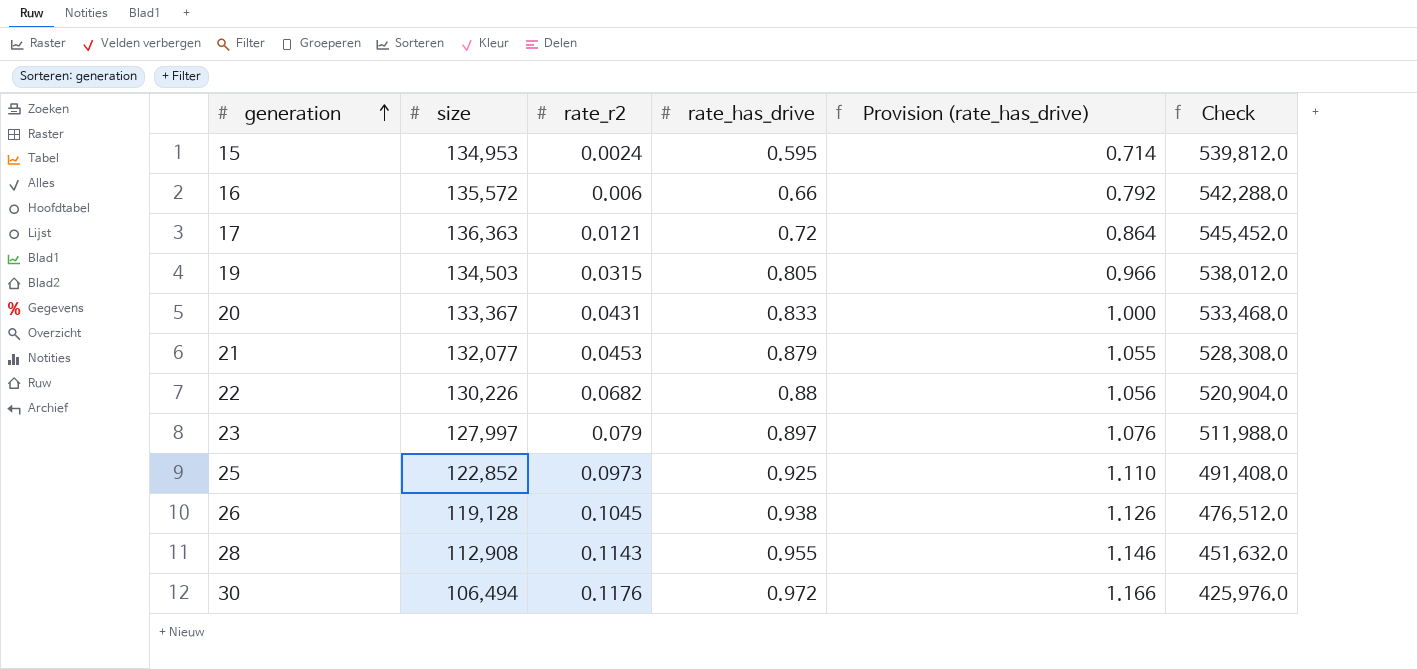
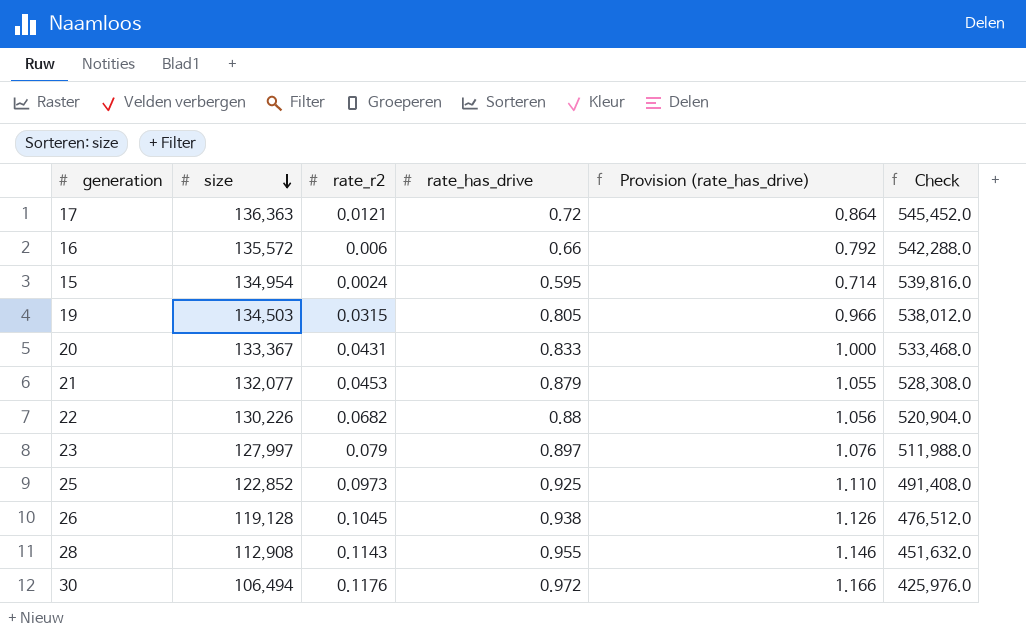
row order: generation ascending -> size descending
15 | size: 134,953 -> 134,954
15 | Check: 539,812.0 -> 539,816.0

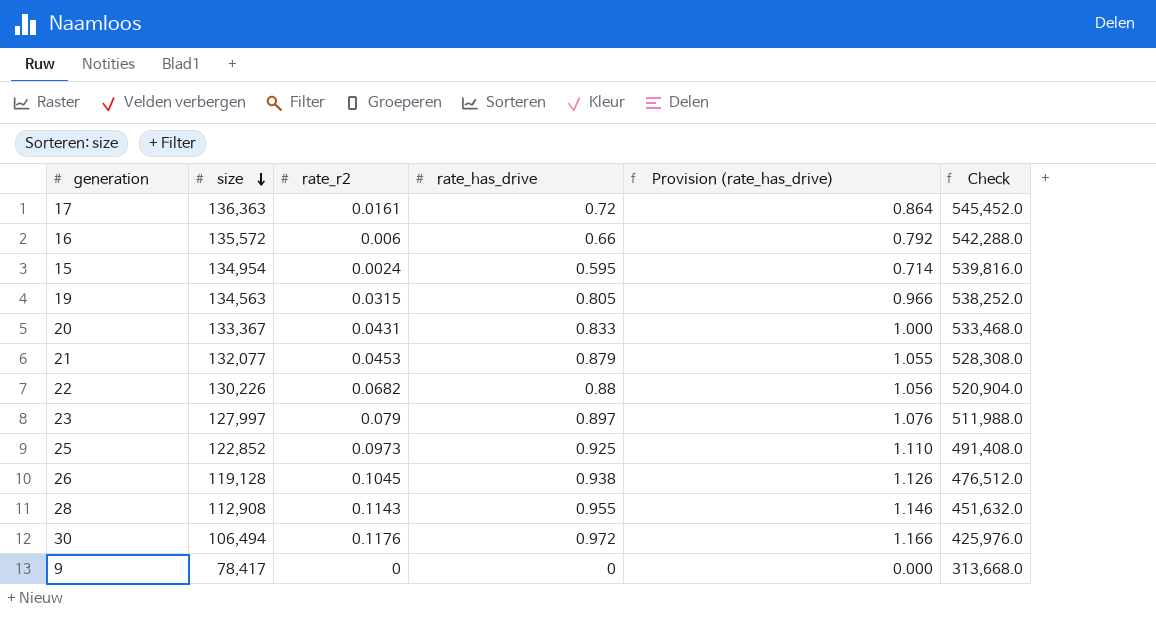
17 | rate_r2: 0.0121 -> 0.0161
19 | size: 134,503 -> 134,563
19 | Check: 538,012.0 -> 538,252.0
row 9: none -> 78,417 | 0 | 0 | 0.000 | 313,668.0

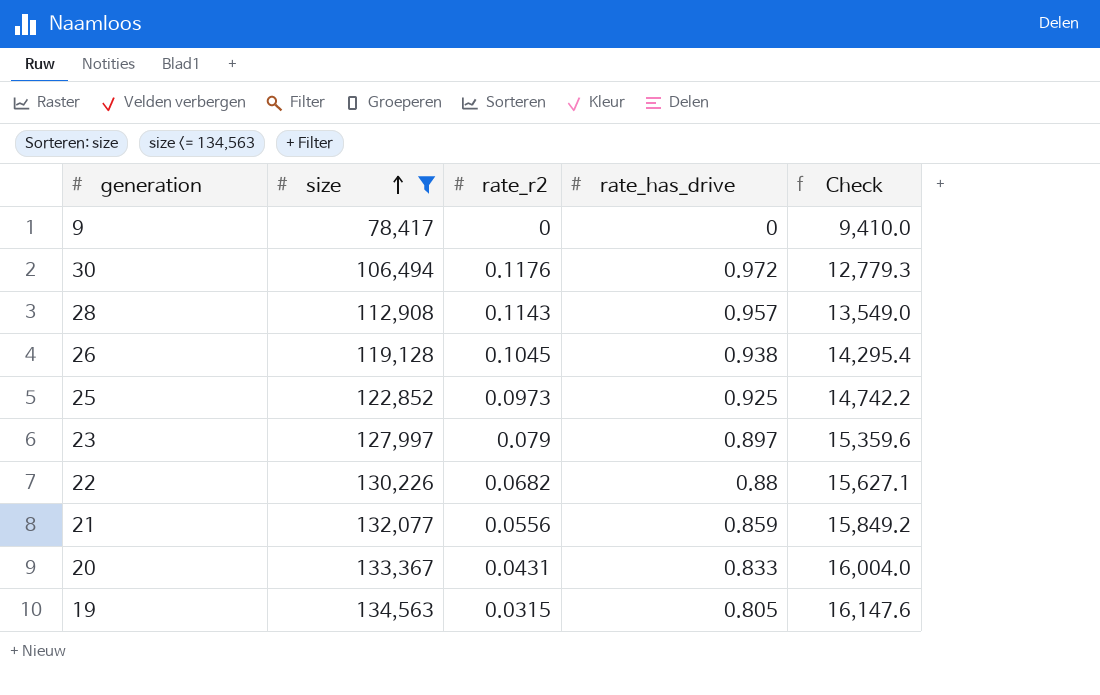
filter: none -> size <= 134,563
row order: size descending -> size ascending
column Provision (rate_has_drive) | formula: [rate_has_drive] * 1.2 -> none
column Check | formula: [size] * 4 -> [size] * 0.12
28 | rate_has_drive: 0.955 -> 0.957
21 | rate_r2: 0.0453 -> 0.0556
21 | rate_has_drive: 0.879 -> 0.859

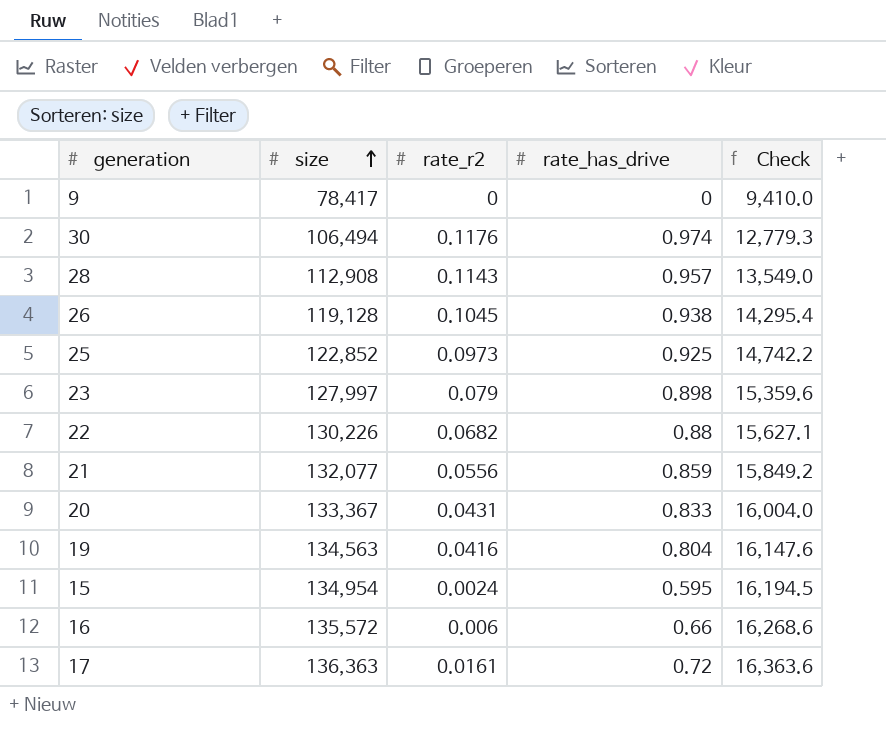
filter: size <= 134,563 -> none
30 | rate_has_drive: 0.972 -> 0.974
23 | rate_has_drive: 0.897 -> 0.898
19 | rate_r2: 0.0315 -> 0.0416
19 | rate_has_drive: 0.805 -> 0.804

